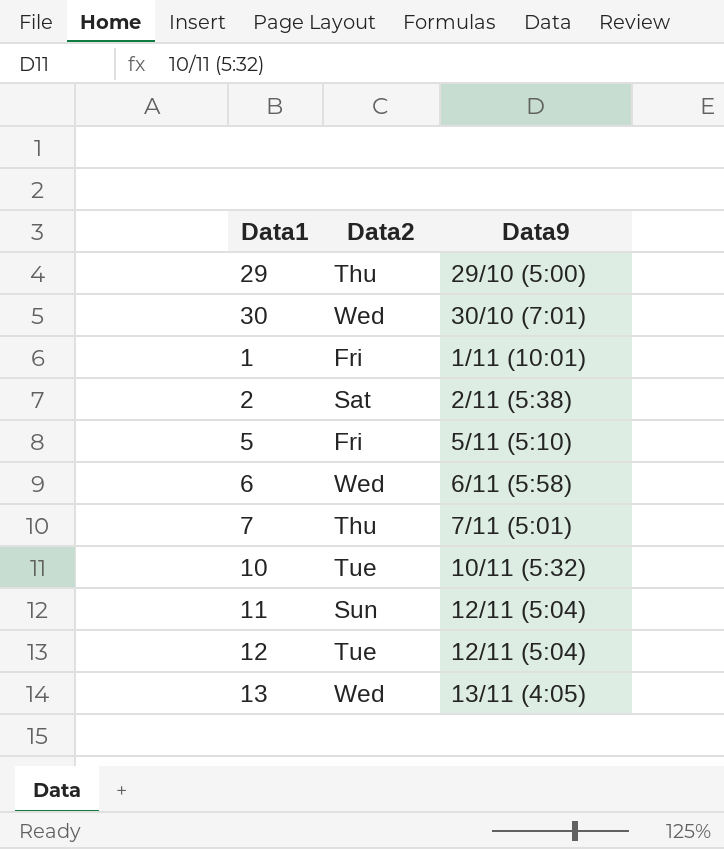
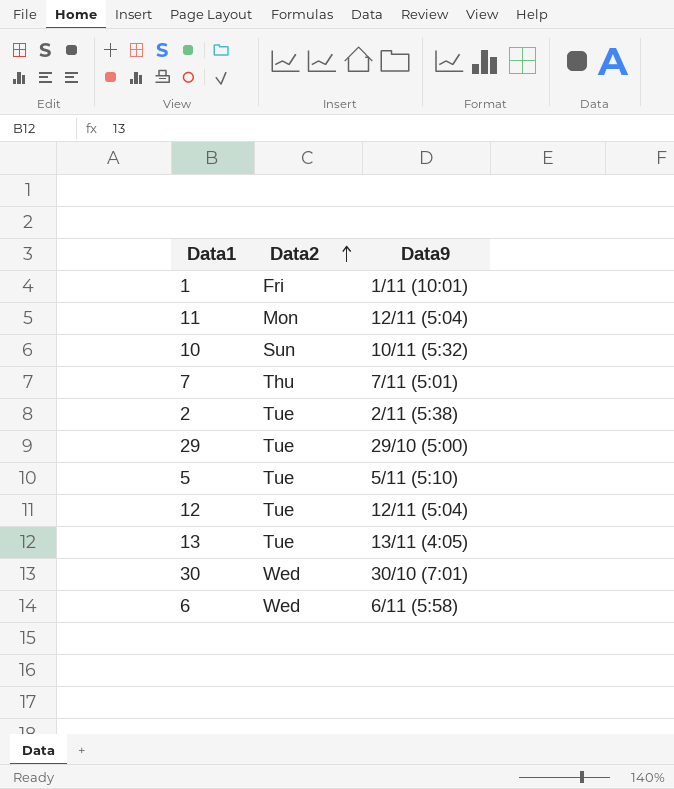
row order: none -> Data2 ascending
11 | Data2: Sun -> Mon
10 | Data2: Tue -> Sun
2 | Data2: Sat -> Tue
29 | Data2: Thu -> Tue
5 | Data2: Fri -> Tue
13 | Data2: Wed -> Tue

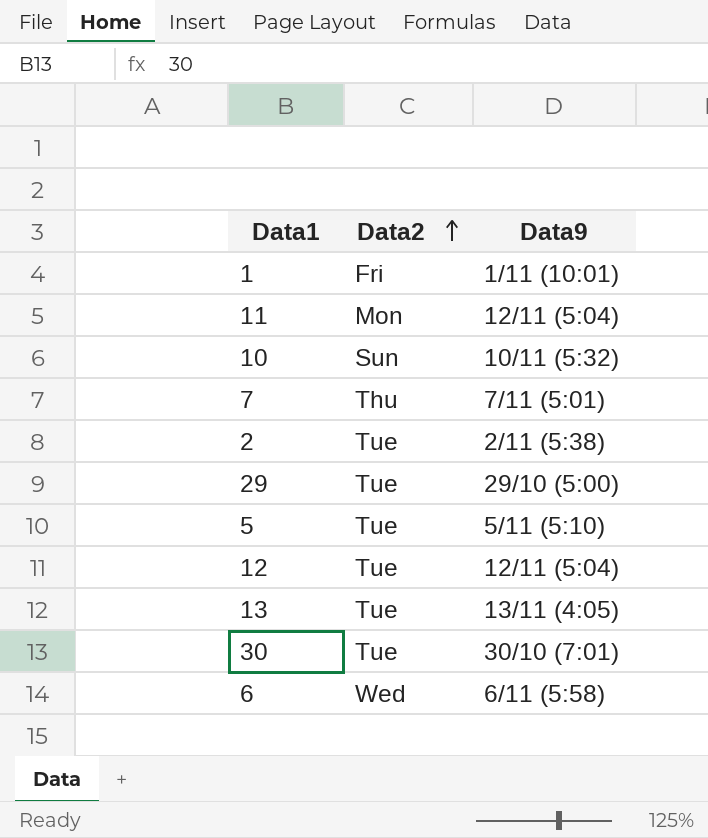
30 | Data2: Wed -> Tue

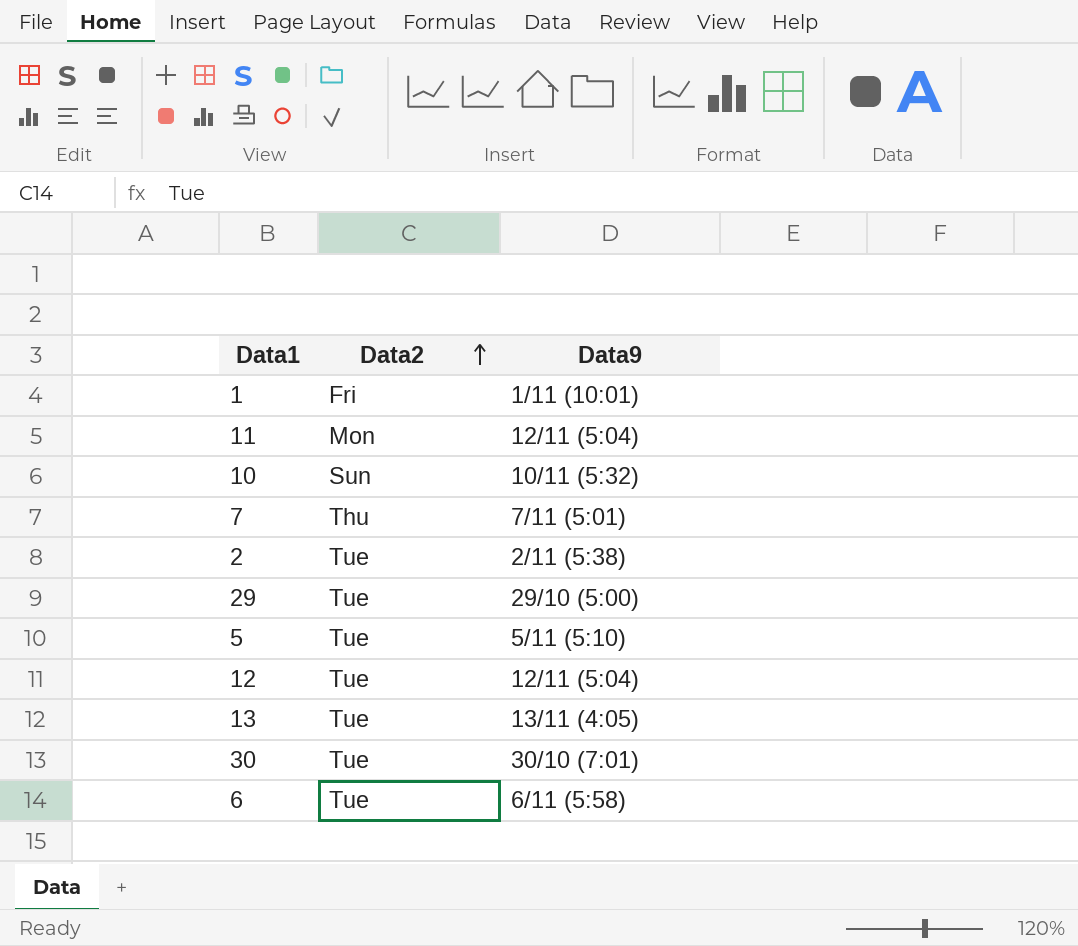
6 | Data2: Wed -> Tue

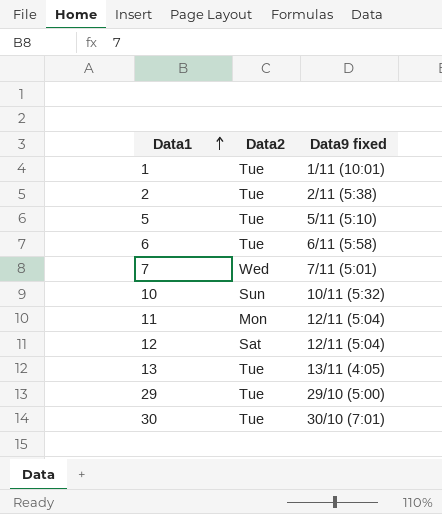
row order: Data2 ascending -> Data1 ascending
column name: Data9 -> Data9 fixed
1 | Data2: Fri -> Tue
7 | Data2: Thu -> Wed
12 | Data2: Tue -> Sat

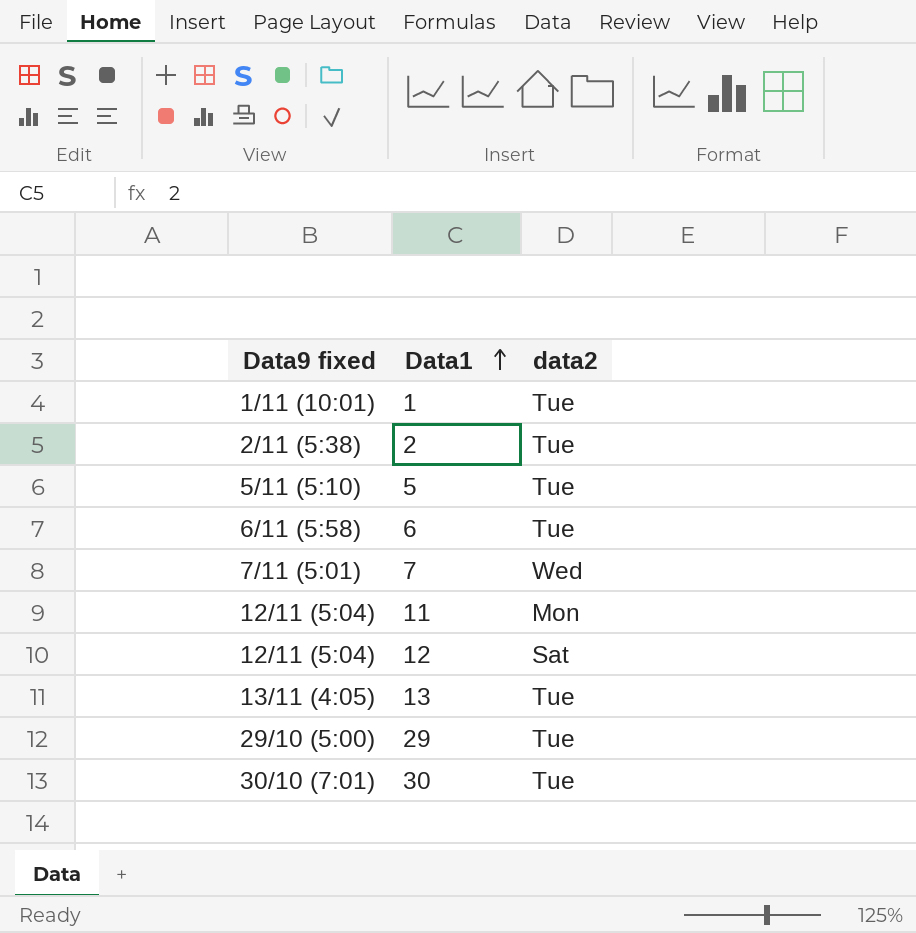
column Data9 fixed | position: 3 -> 1
column name: Data2 -> data2
row 10: Sun | 10/11 (5:32) -> none

